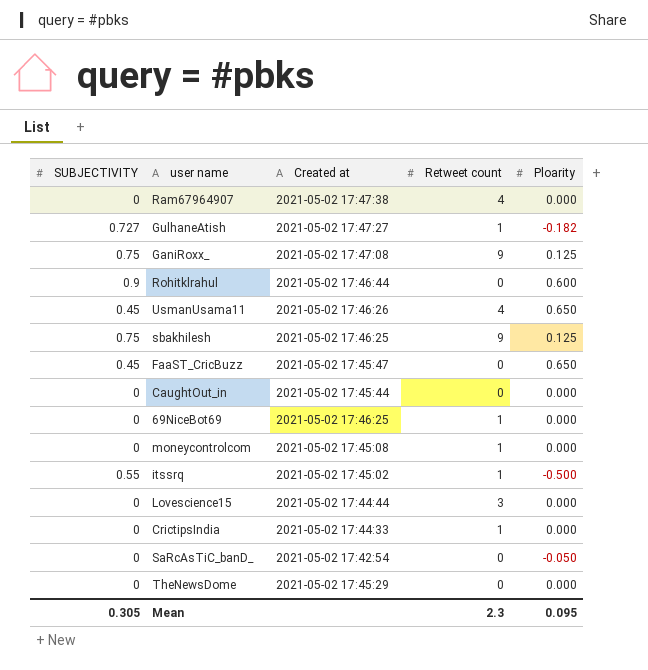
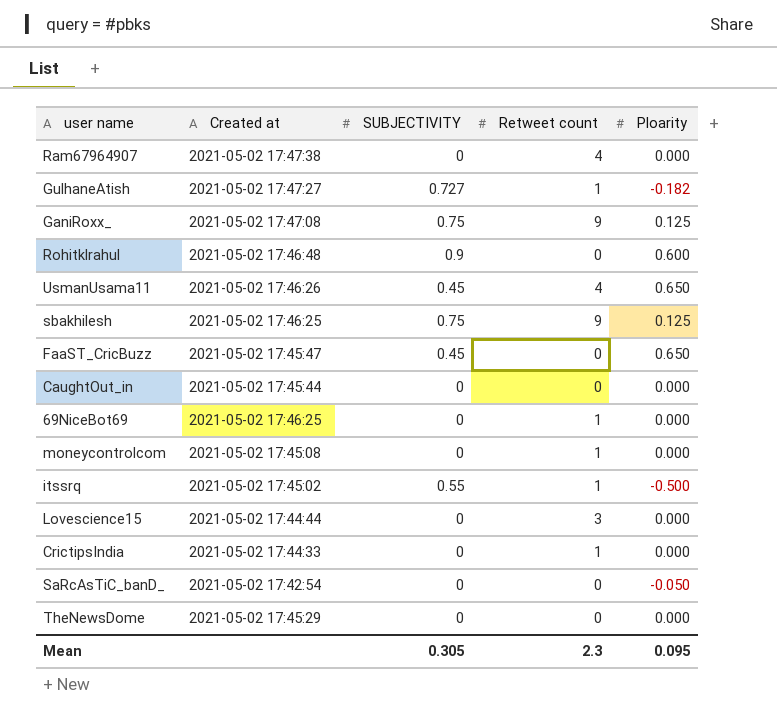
column SUBJECTIVITY | position: 1 -> 3
Rohitklrahul | Created at: 2021-05-02 17:46:44 -> 2021-05-02 17:46:48

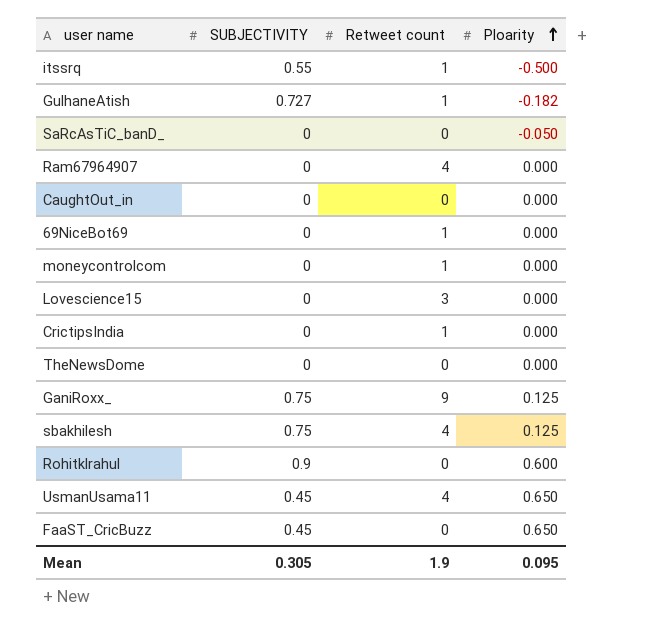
row order: none -> Ploarity ascending
column Created at | position: 2 -> none
sbakhilesh | Retweet count: 9 -> 4
Mean | Retweet count: 2.3 -> 1.9

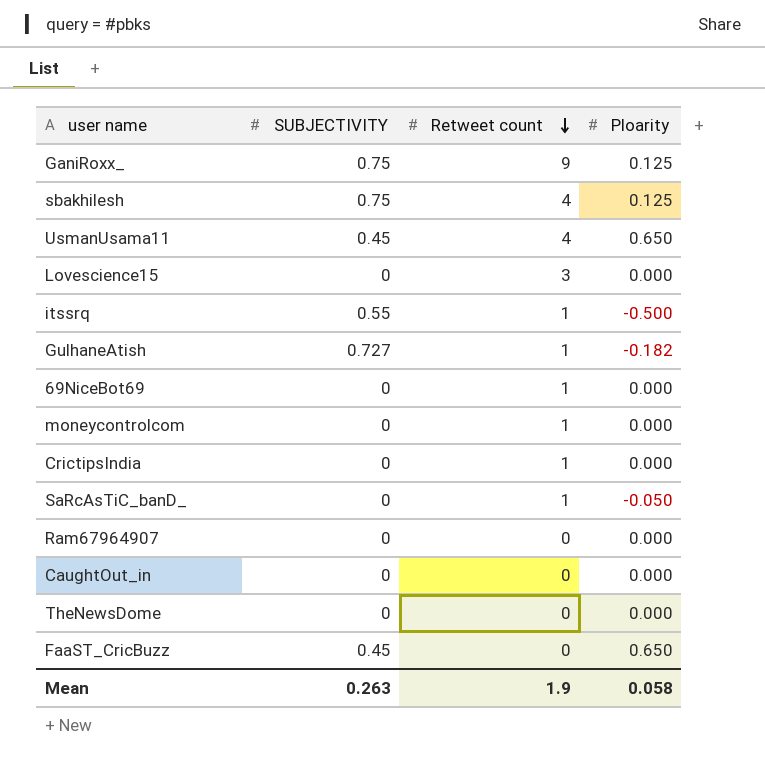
row order: Ploarity ascending -> Retweet count descending
row Rohitklrahul: 0.9 | 0 | 0.600 -> none
SaRcAsTiC_banD_ | Retweet count: 0 -> 1
Ram67964907 | Retweet count: 4 -> 0
Mean | SUBJECTIVITY: 0.305 -> 0.263
Mean | Ploarity: 0.095 -> 0.058

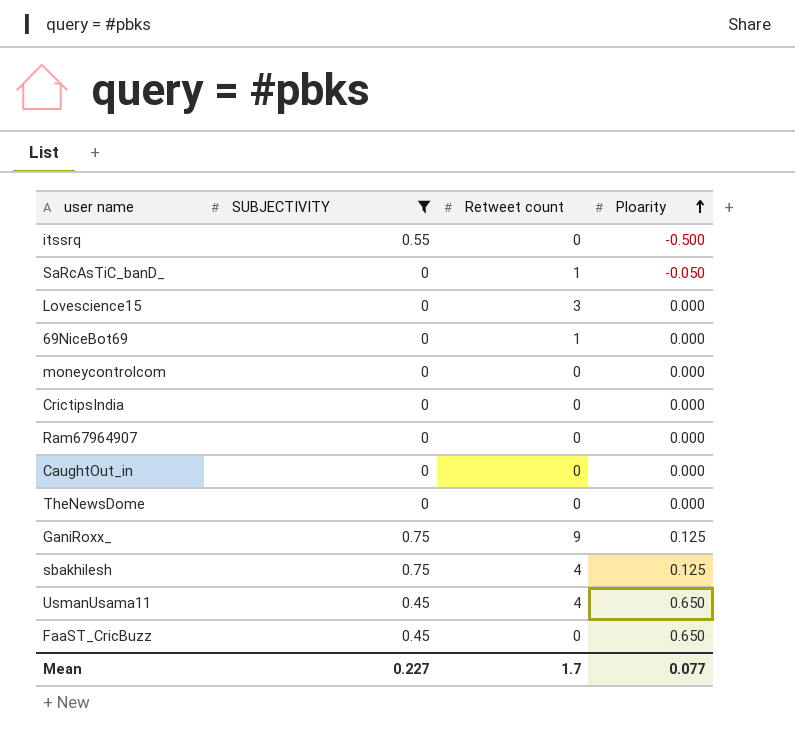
filter: none -> SUBJECTIVITY != 0.727
row order: Retweet count descending -> Ploarity ascending
itssrq | Retweet count: 1 -> 0
moneycontrolcom | Retweet count: 1 -> 0
CrictipsIndia | Retweet count: 1 -> 0
Mean | SUBJECTIVITY: 0.263 -> 0.227
Mean | Retweet count: 1.9 -> 1.7
Mean | Ploarity: 0.058 -> 0.077

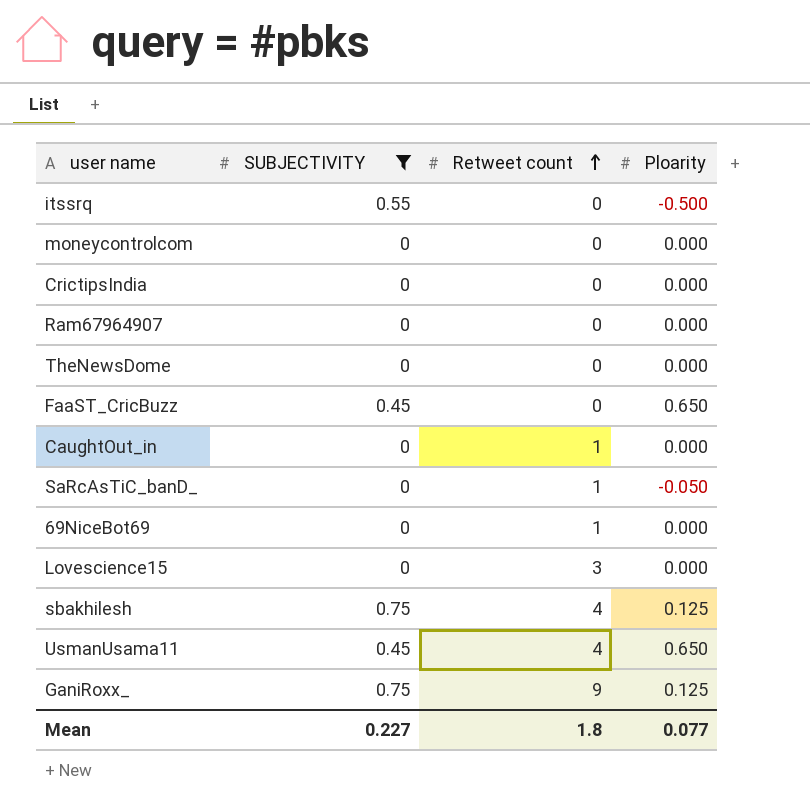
row order: Ploarity ascending -> Retweet count ascending
CaughtOut_in | Retweet count: 0 -> 1
Mean | Retweet count: 1.7 -> 1.8

